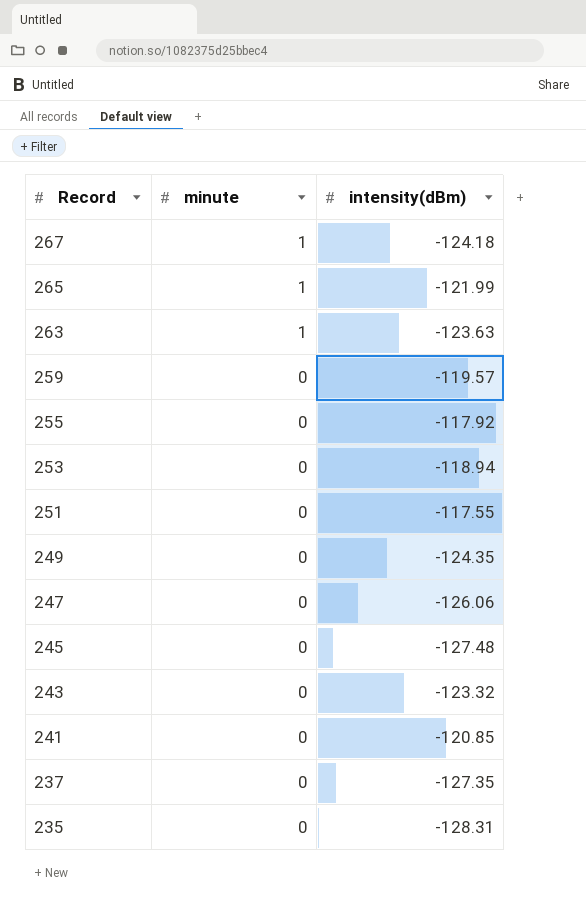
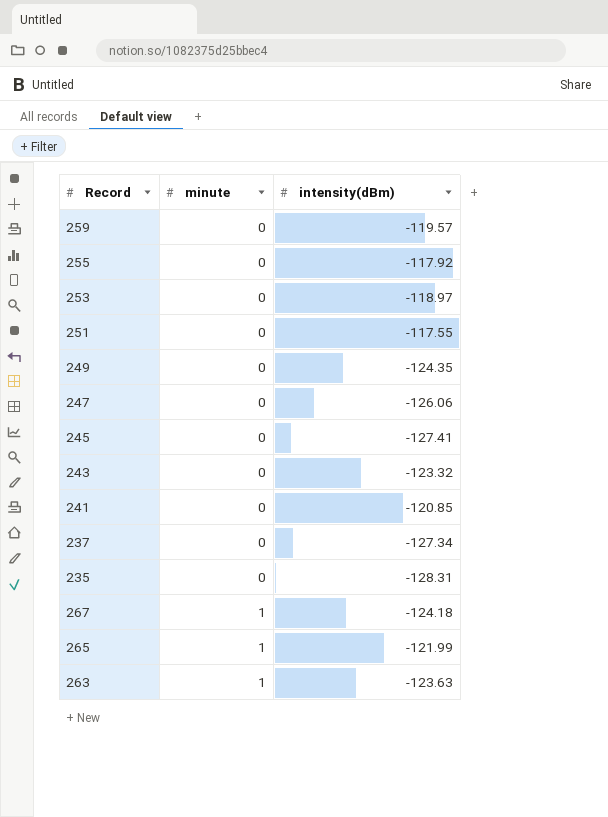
row order: Record descending -> minute ascending
253 | intensity(dBm): -118.94 -> -118.97
245 | intensity(dBm): -127.48 -> -127.41
237 | intensity(dBm): -127.35 -> -127.34

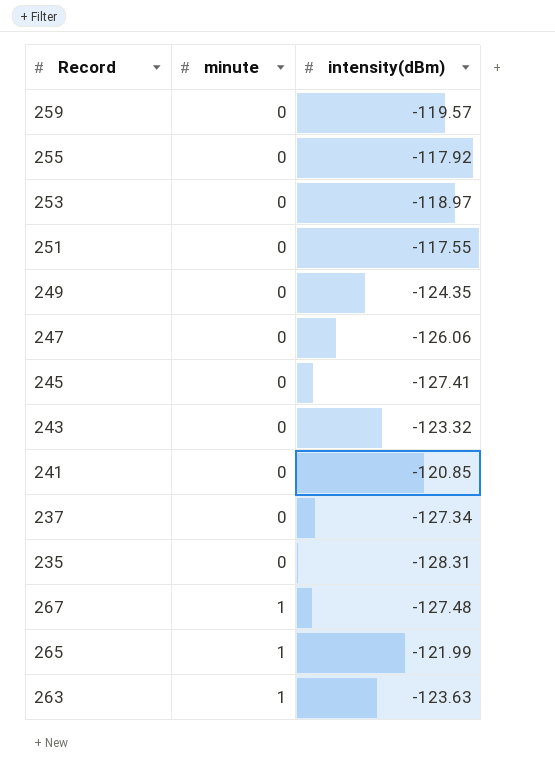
267 | intensity(dBm): -124.18 -> -127.48

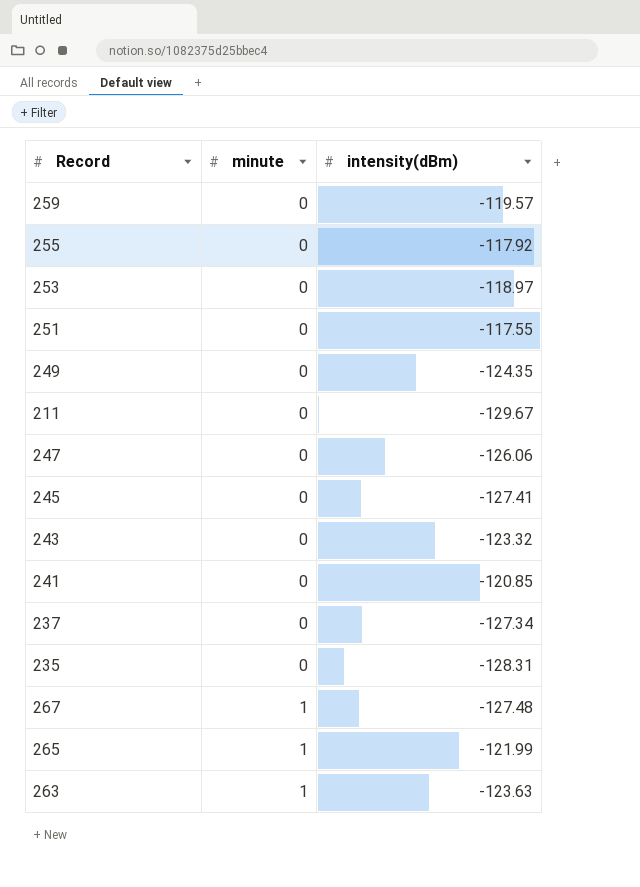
row 211: none -> 0 | -129.67

